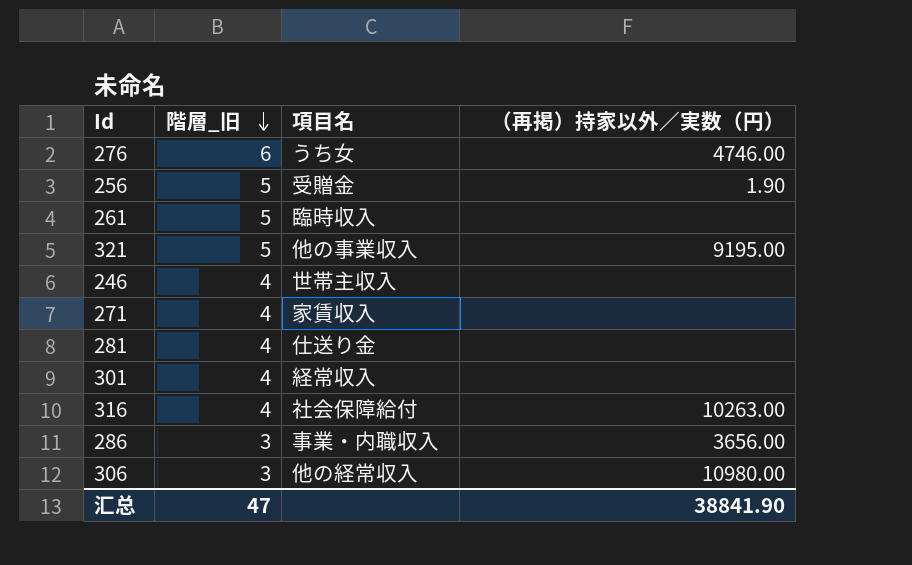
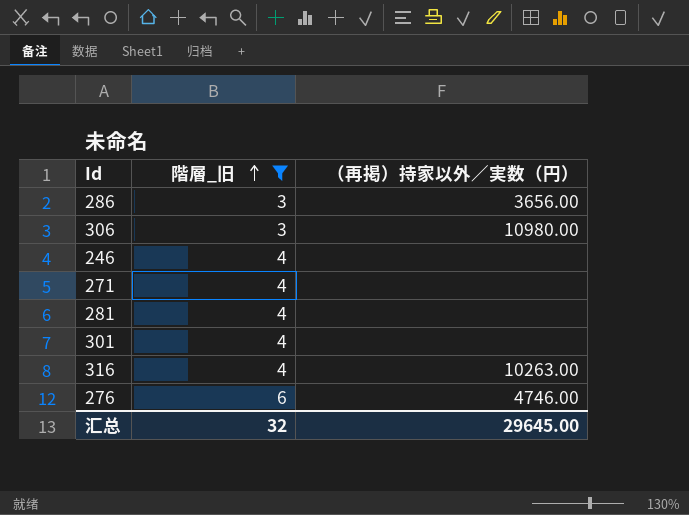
filter: none -> 階層_旧 != 5
row order: 階層_旧 descending -> 階層_旧 ascending
column 項目名 | position: 3 -> none
汇总 | 階層_旧: 47 -> 32
汇总 | （再掲）持家以外／実数（円）: 38841.90 -> 29645.00

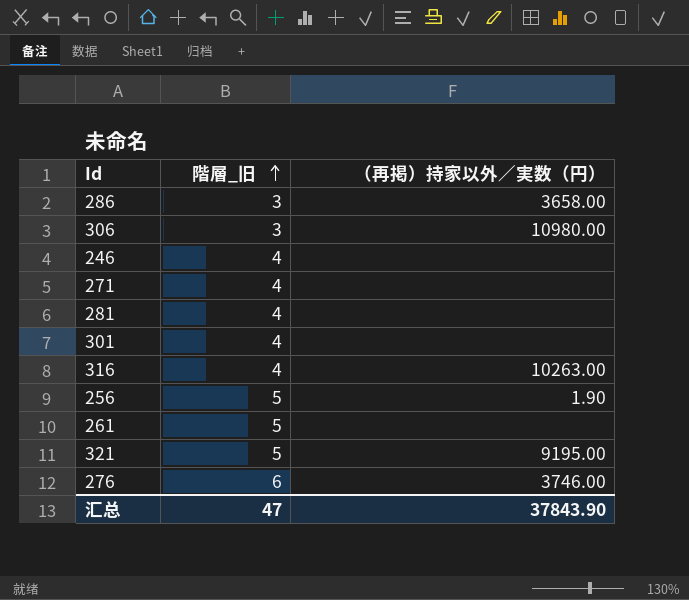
filter: 階層_旧 != 5 -> none
286 | （再掲）持家以外／実数（円）: 3656.00 -> 3658.00
276 | （再掲）持家以外／実数（円）: 4746.00 -> 3746.00
汇总 | 階層_旧: 32 -> 47
汇总 | （再掲）持家以外／実数（円）: 29645.00 -> 37843.90

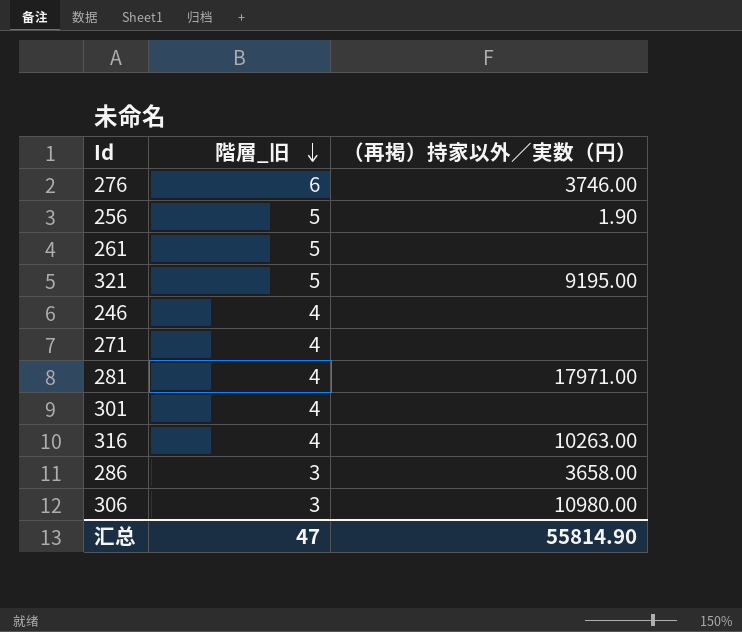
row order: 階層_旧 ascending -> 階層_旧 descending
281 | （再掲）持家以外／実数（円）: none -> 17971.00
汇总 | （再掲）持家以外／実数（円）: 37843.90 -> 55814.90

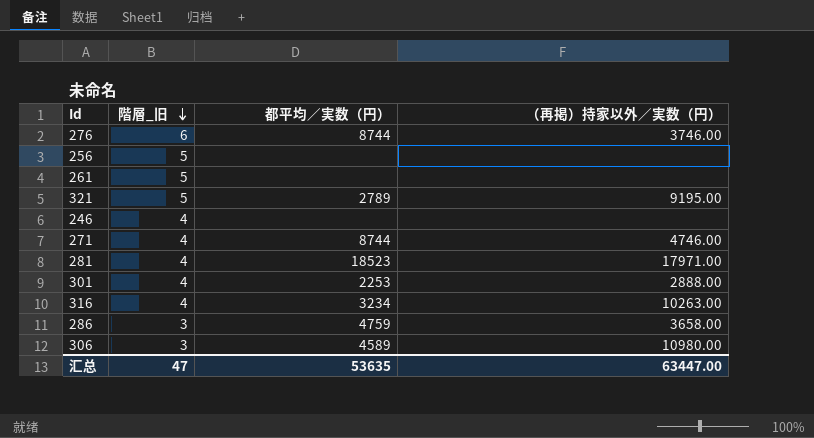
column 都平均／実数（円） | position: none -> 3
256 | （再掲）持家以外／実数（円）: 1.90 -> none
271 | （再掲）持家以外／実数（円）: none -> 4746.00
301 | （再掲）持家以外／実数（円）: none -> 2888.00
汇总 | （再掲）持家以外／実数（円）: 55814.90 -> 63447.00

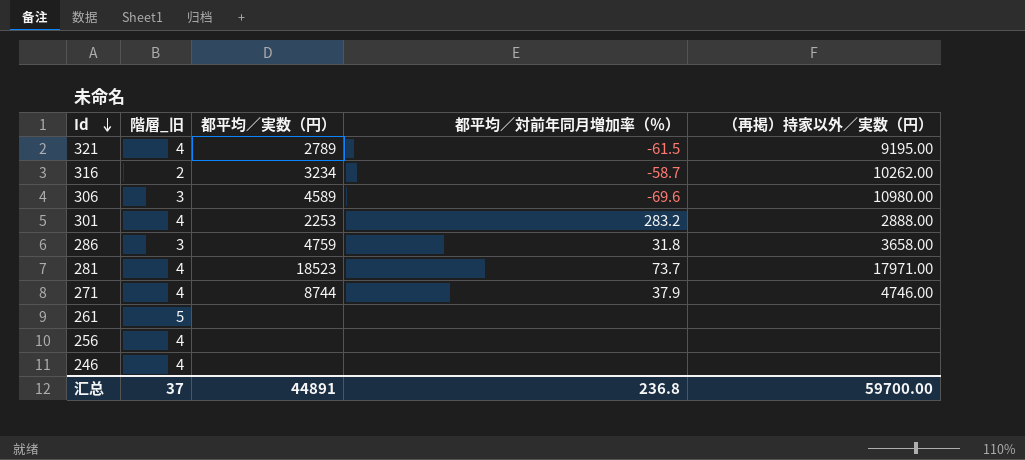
row order: 階層_旧 descending -> Id descending
column 都平均／対前年同月増加率（％） | position: none -> 4
row 276: 6 | 8744 | 3746.00 -> none
321 | 階層_旧: 5 -> 4
316 | 階層_旧: 4 -> 2
316 | （再掲）持家以外／実数（円）: 10263.00 -> 10262.00
256 | 階層_旧: 5 -> 4
汇总 | 階層_旧: 47 -> 37
汇总 | 都平均／実数（円）: 53635 -> 44891
汇总 | （再掲）持家以外／実数（円）: 63447.00 -> 59700.00

